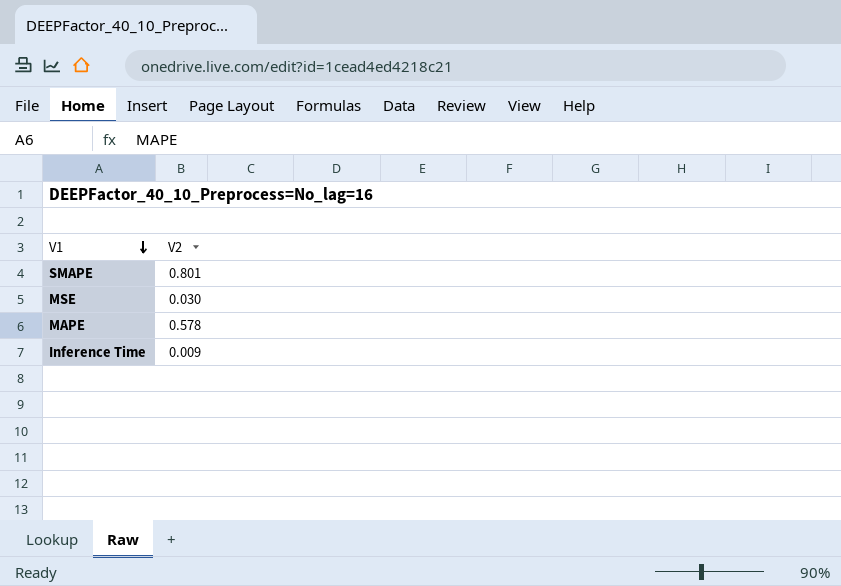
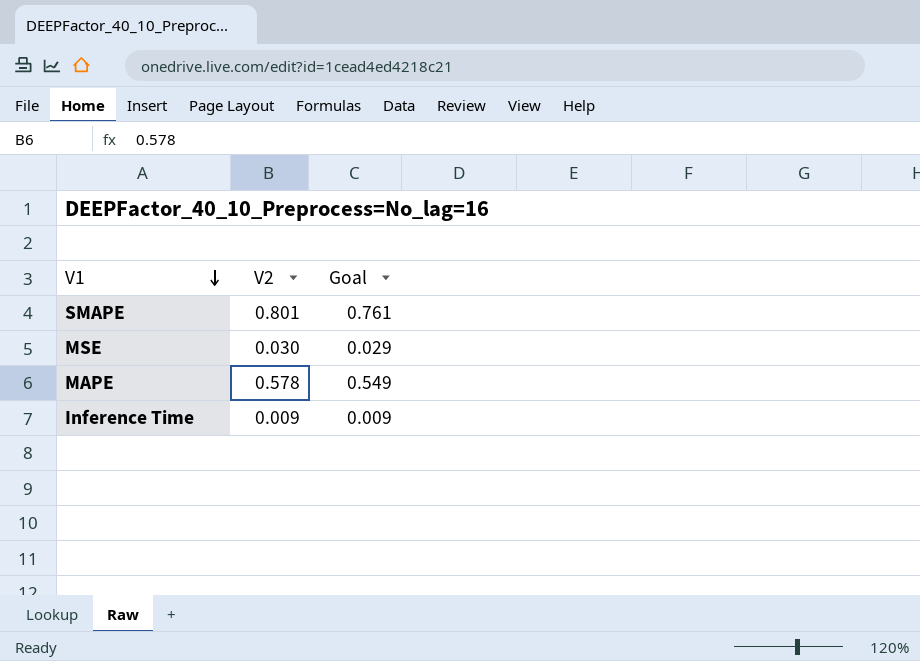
column Goal | formula: none -> [V2] * 0.95

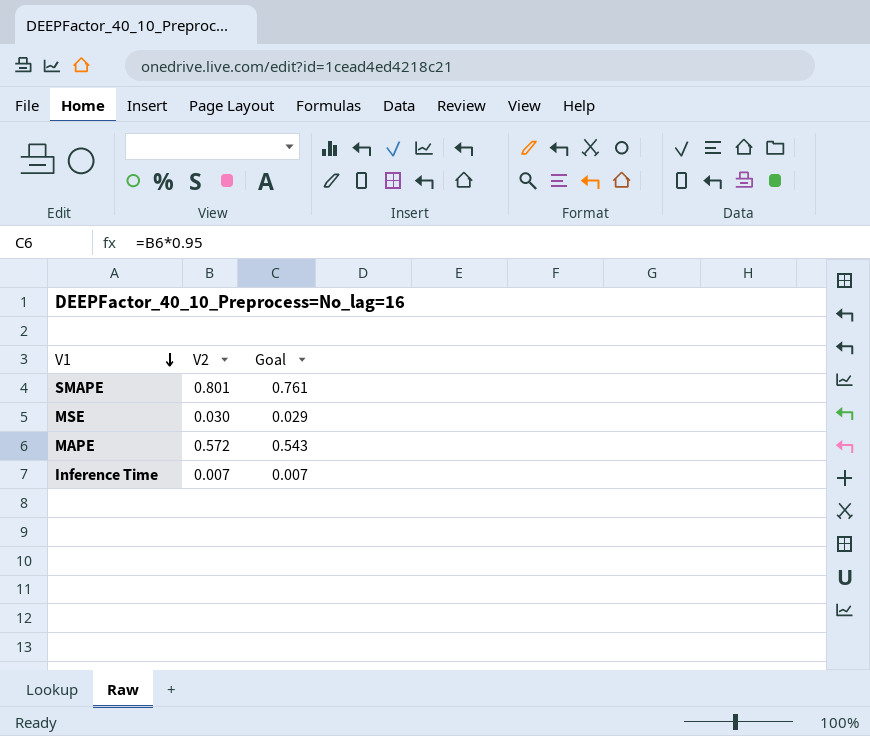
MAPE | V2: 0.578 -> 0.572
MAPE | Goal: 0.549 -> 0.543
Inference Time | V2: 0.009 -> 0.007
Inference Time | Goal: 0.009 -> 0.007

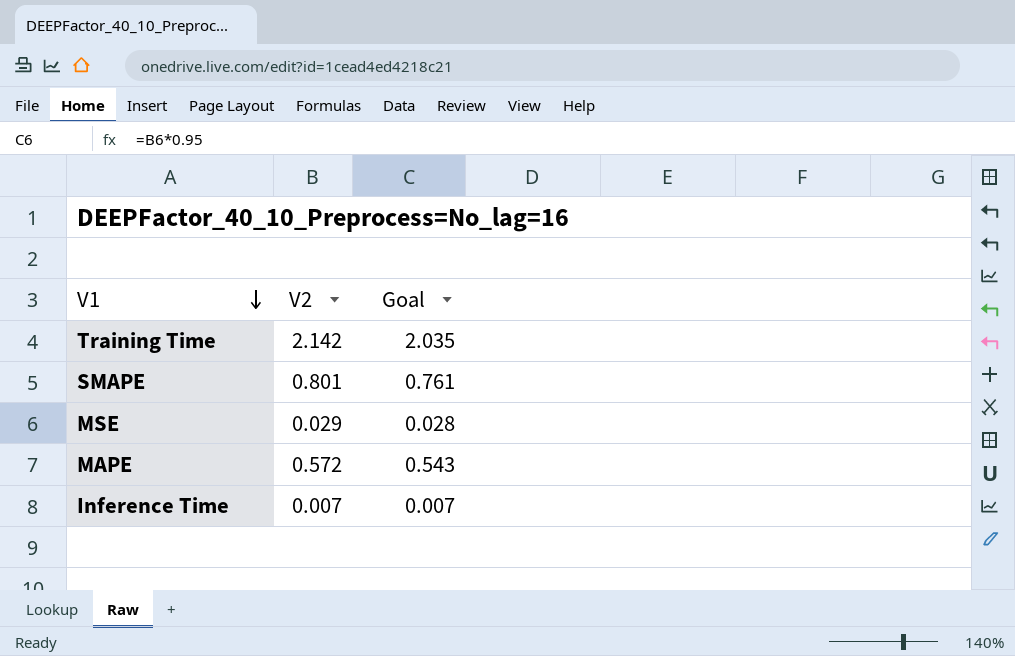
row Training Time: none -> 2.142 | 2.035
MSE | V2: 0.030 -> 0.029
MSE | Goal: 0.029 -> 0.028

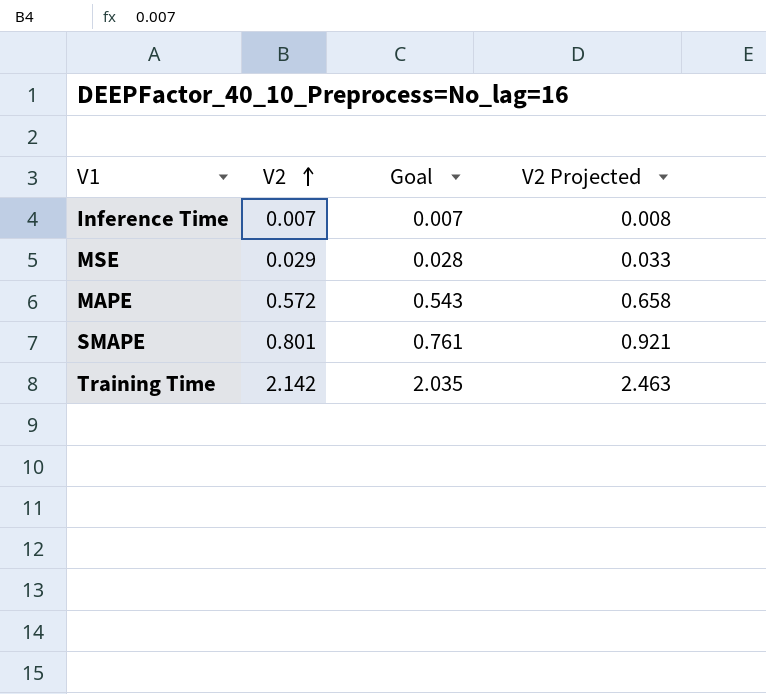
row order: V1 descending -> V2 ascending
column V2 Projected | formula: none -> [V2] * 1.15

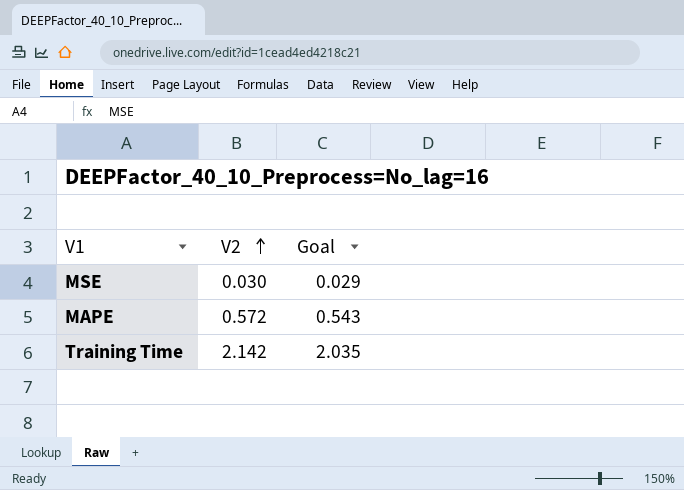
column V2 Projected | formula: [V2] * 1.15 -> none
row Inference Time: 0.007 | 0.007 | 0.008 -> none
row SMAPE: 0.801 | 0.761 | 0.921 -> none
MSE | V2: 0.029 -> 0.030
MSE | Goal: 0.028 -> 0.029

